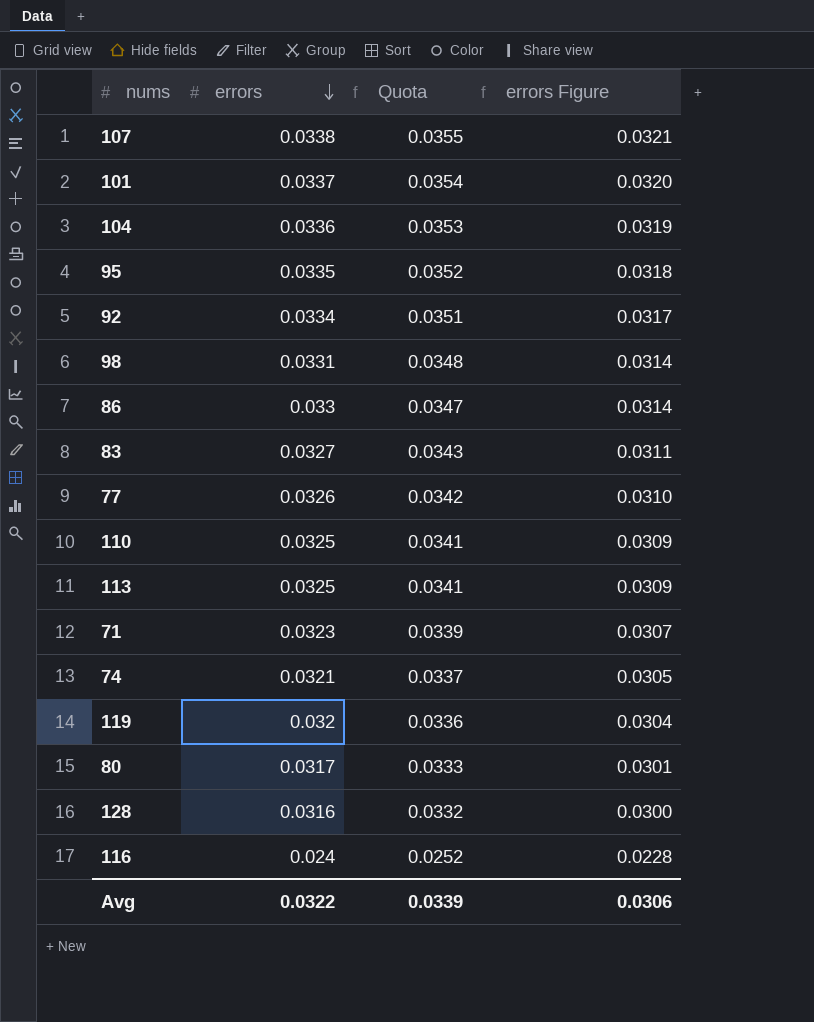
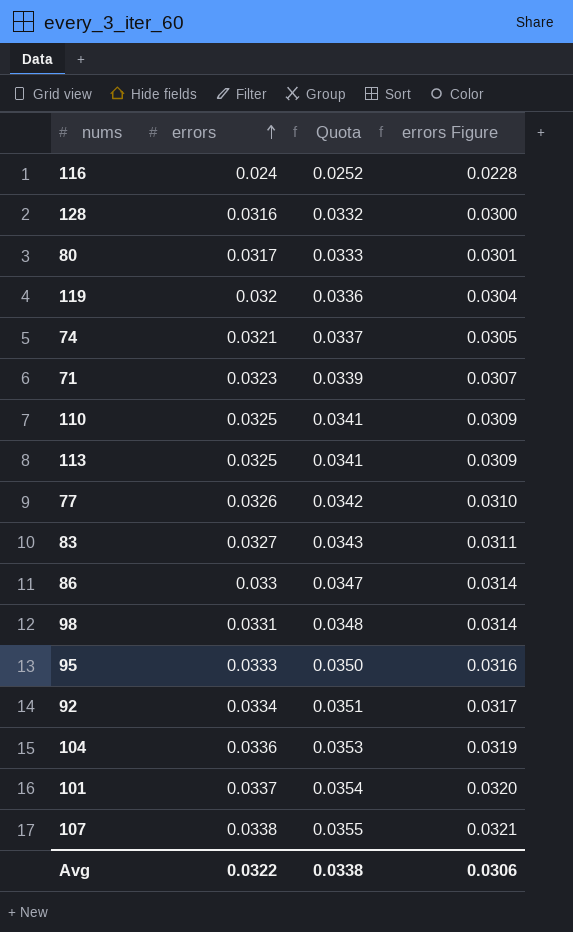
row order: errors descending -> errors ascending
95 | errors: 0.0335 -> 0.0333
95 | Quota: 0.0352 -> 0.0350
95 | errors Figure: 0.0318 -> 0.0316
Avg | Quota: 0.0339 -> 0.0338

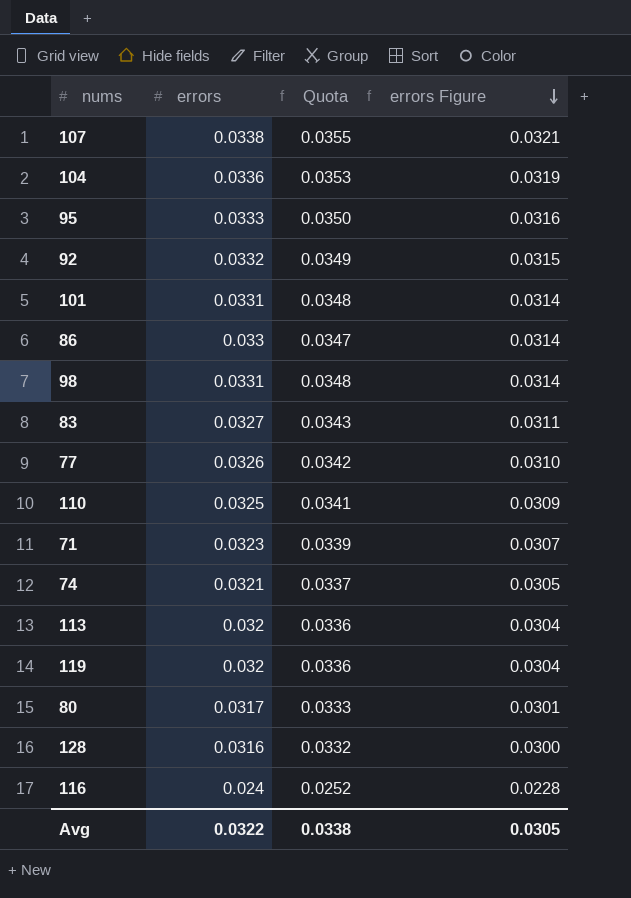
row order: errors ascending -> errors Figure descending
92 | errors: 0.0334 -> 0.0332
92 | Quota: 0.0351 -> 0.0349
92 | errors Figure: 0.0317 -> 0.0315
101 | errors: 0.0337 -> 0.0331
101 | Quota: 0.0354 -> 0.0348
101 | errors Figure: 0.0320 -> 0.0314
113 | errors: 0.0325 -> 0.032
113 | Quota: 0.0341 -> 0.0336
113 | errors Figure: 0.0309 -> 0.0304
Avg | errors Figure: 0.0306 -> 0.0305

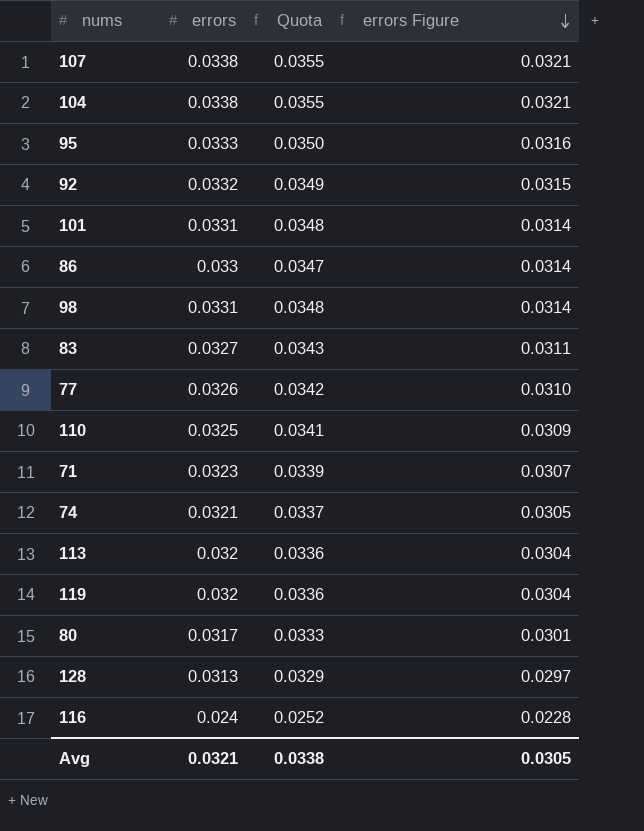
104 | errors: 0.0336 -> 0.0338
104 | Quota: 0.0353 -> 0.0355
104 | errors Figure: 0.0319 -> 0.0321
128 | errors: 0.0316 -> 0.0313
128 | Quota: 0.0332 -> 0.0329
128 | errors Figure: 0.0300 -> 0.0297
Avg | errors: 0.0322 -> 0.0321

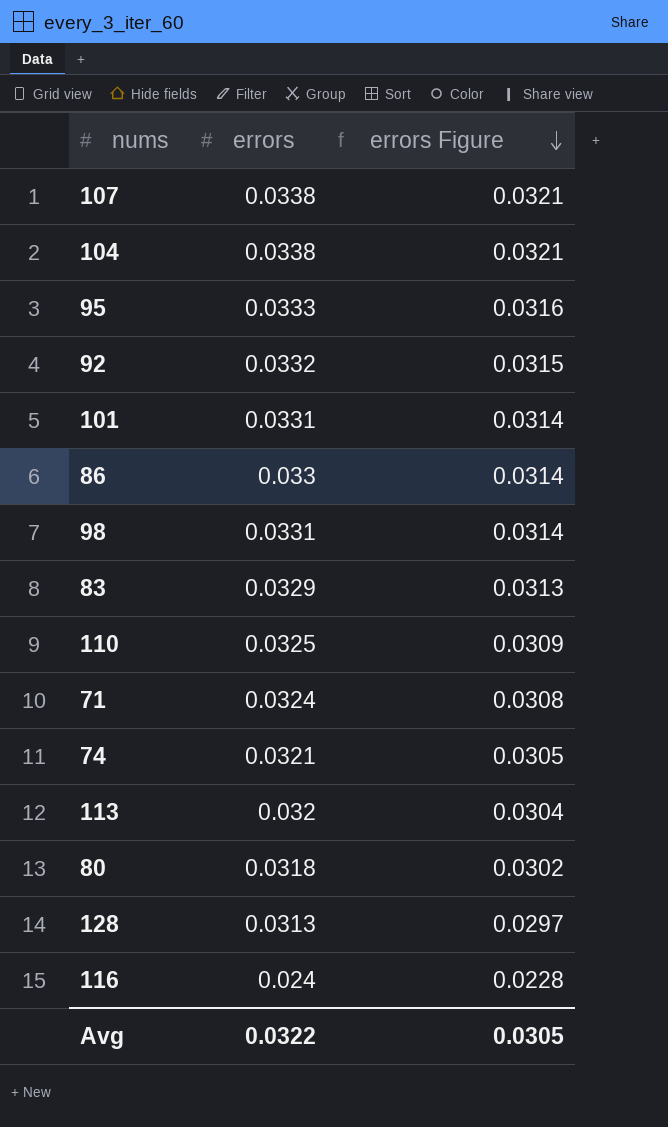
column Quota | formula: [errors] * 1.05 -> none
row 77: 0.0326 | 0.0342 | 0.0310 -> none
row 119: 0.032 | 0.0336 | 0.0304 -> none
83 | errors: 0.0327 -> 0.0329
83 | errors Figure: 0.0311 -> 0.0313
71 | errors: 0.0323 -> 0.0324
71 | errors Figure: 0.0307 -> 0.0308
80 | errors: 0.0317 -> 0.0318
80 | errors Figure: 0.0301 -> 0.0302
Avg | errors: 0.0321 -> 0.0322

